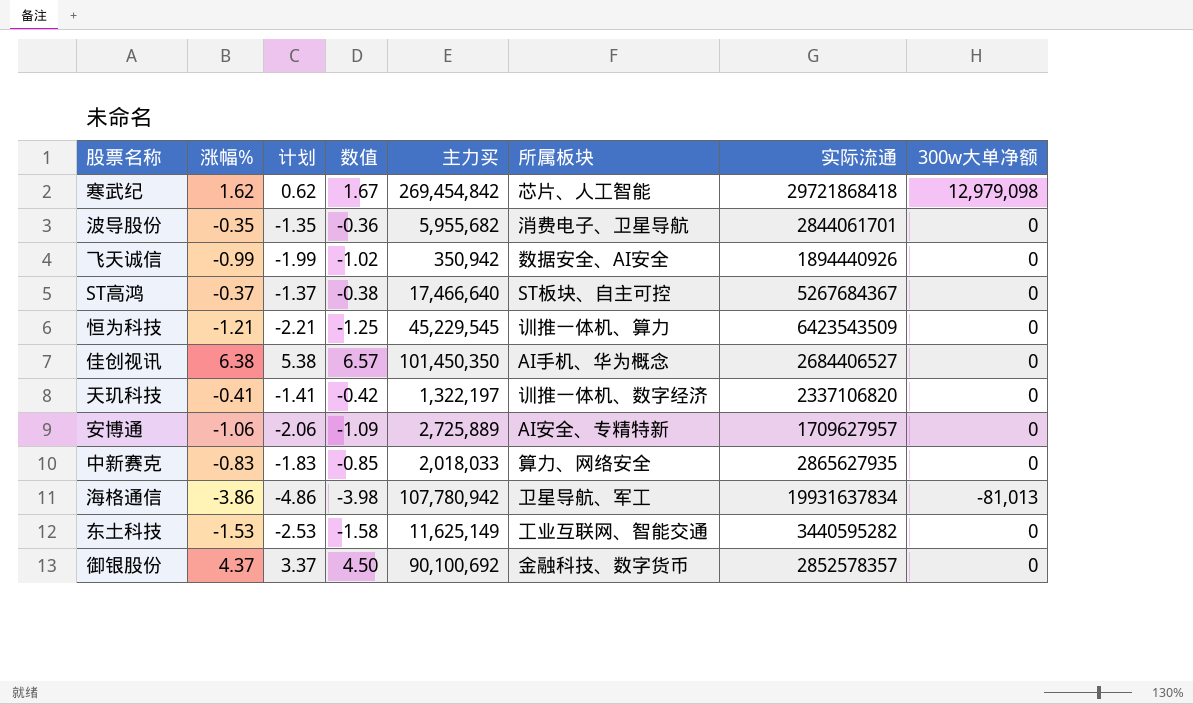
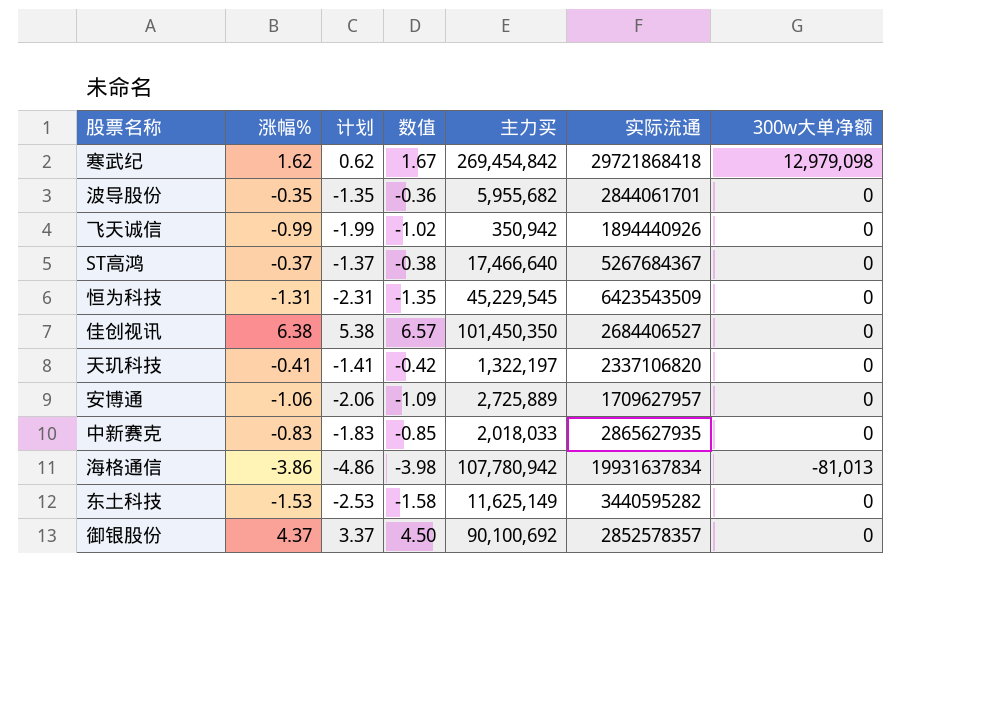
column 所属板块 | position: 6 -> none
恒为科技 | 涨幅%: -1.21 -> -1.31
恒为科技 | 计划: -2.21 -> -2.31
恒为科技 | 数值: -1.25 -> -1.35

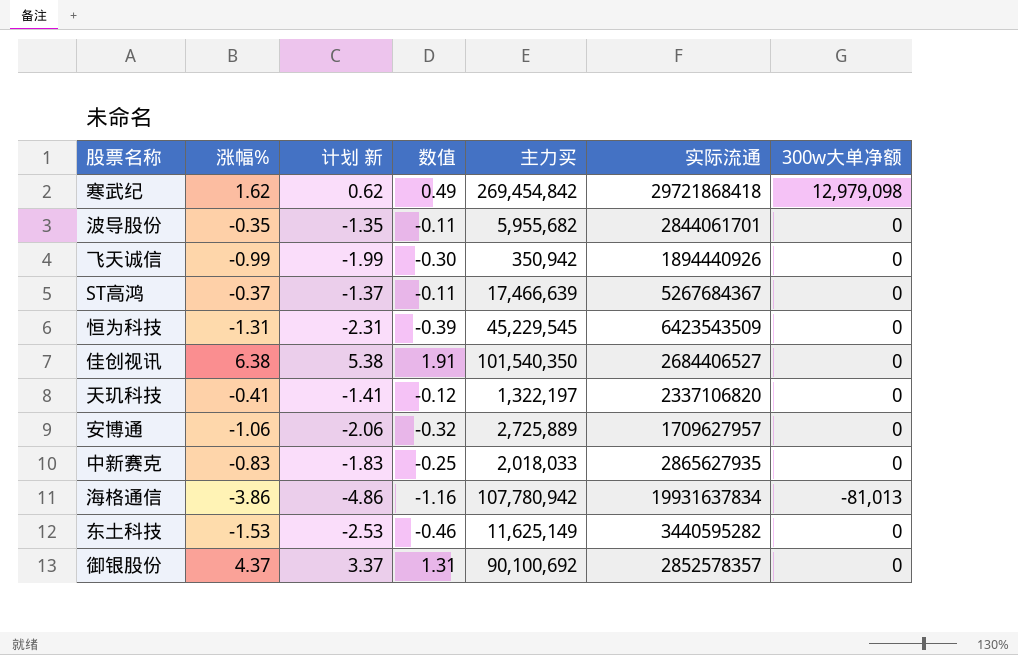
column name: 计划 -> 计划 新
column 数值 | formula: [涨幅%] * 1.03 -> [涨幅%] * 0.3
ST高鸿 | 主力买: 17,466,640 -> 17,466,639
佳创视讯 | 主力买: 101,450,350 -> 101,540,350

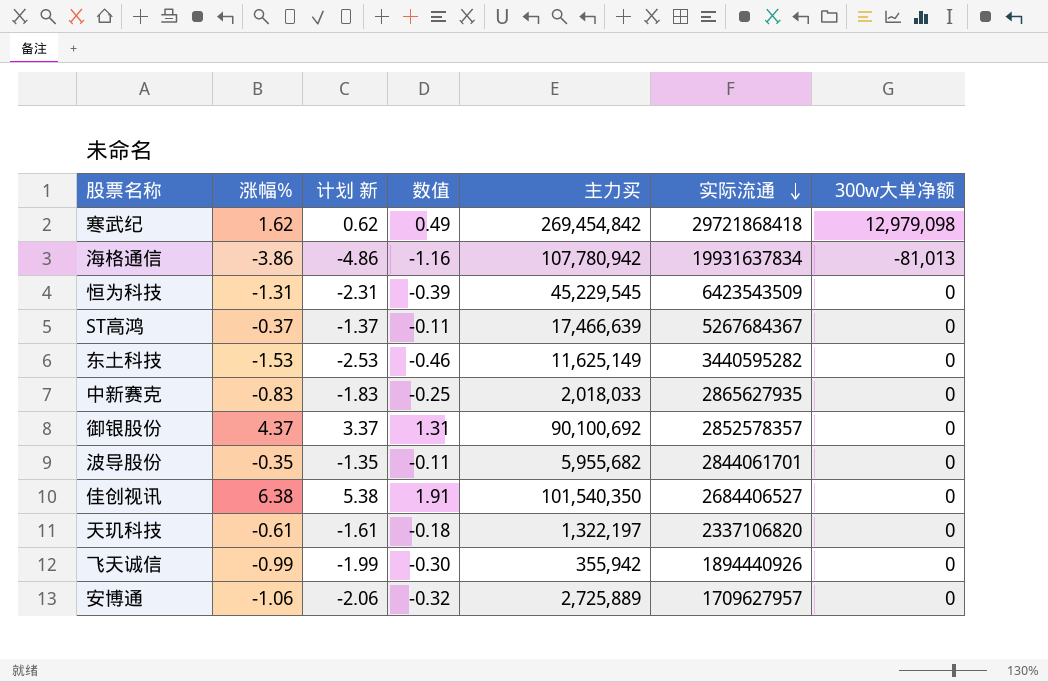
row order: none -> 实际流通 descending
天玑科技 | 涨幅%: -0.41 -> -0.61
天玑科技 | 计划 新: -1.41 -> -1.61
天玑科技 | 数值: -0.12 -> -0.18
飞天诚信 | 主力买: 350,942 -> 355,942

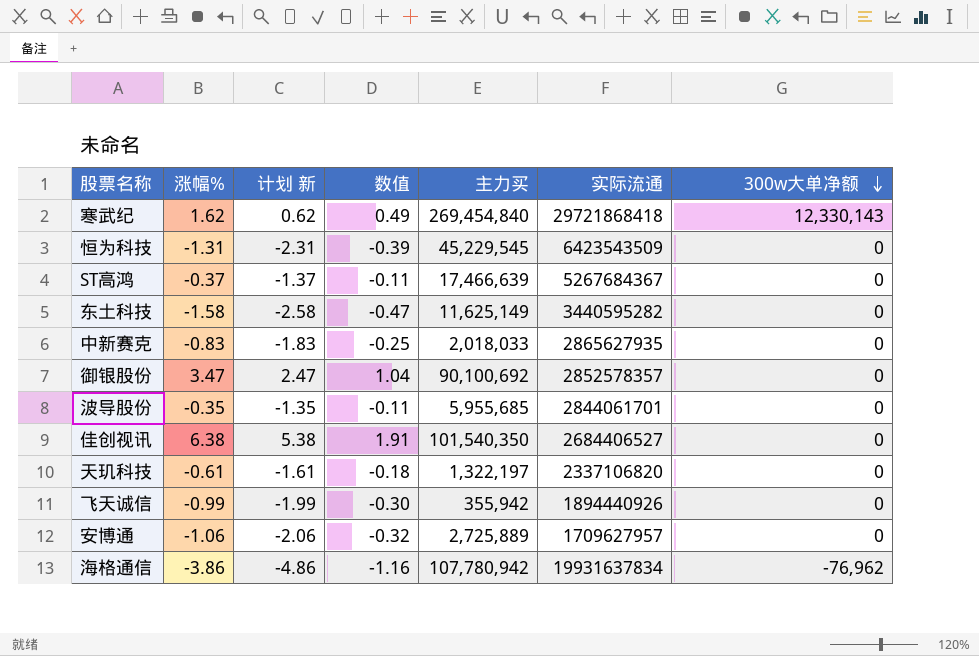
row order: 实际流通 descending -> 300w大单净额 descending
寒武纪 | 主力买: 269,454,842 -> 269,454,840
寒武纪 | 300w大单净额: 12,979,098 -> 12,330,143
东土科技 | 涨幅%: -1.53 -> -1.58
东土科技 | 计划 新: -2.53 -> -2.58
东土科技 | 数值: -0.46 -> -0.47
御银股份 | 涨幅%: 4.37 -> 3.47
御银股份 | 计划 新: 3.37 -> 2.47
御银股份 | 数值: 1.31 -> 1.04
波导股份 | 主力买: 5,955,682 -> 5,955,685
海格通信 | 300w大单净额: -81,013 -> -76,962

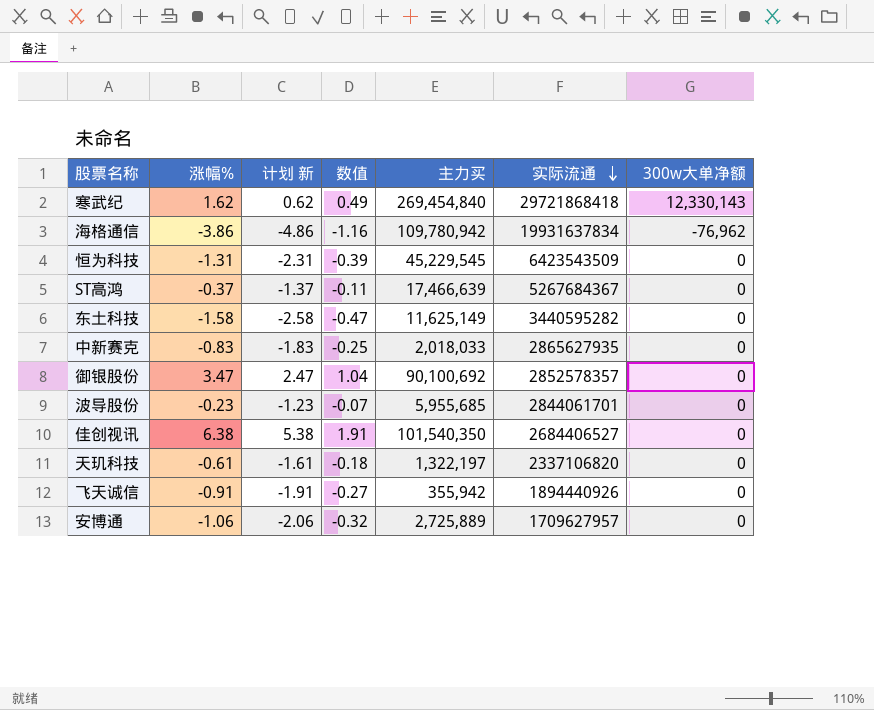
row order: 300w大单净额 descending -> 实际流通 descending
海格通信 | 主力买: 107,780,942 -> 109,780,942
波导股份 | 涨幅%: -0.35 -> -0.23
波导股份 | 计划 新: -1.35 -> -1.23
波导股份 | 数值: -0.11 -> -0.07
飞天诚信 | 涨幅%: -0.99 -> -0.91
飞天诚信 | 计划 新: -1.99 -> -1.91
飞天诚信 | 数值: -0.30 -> -0.27

